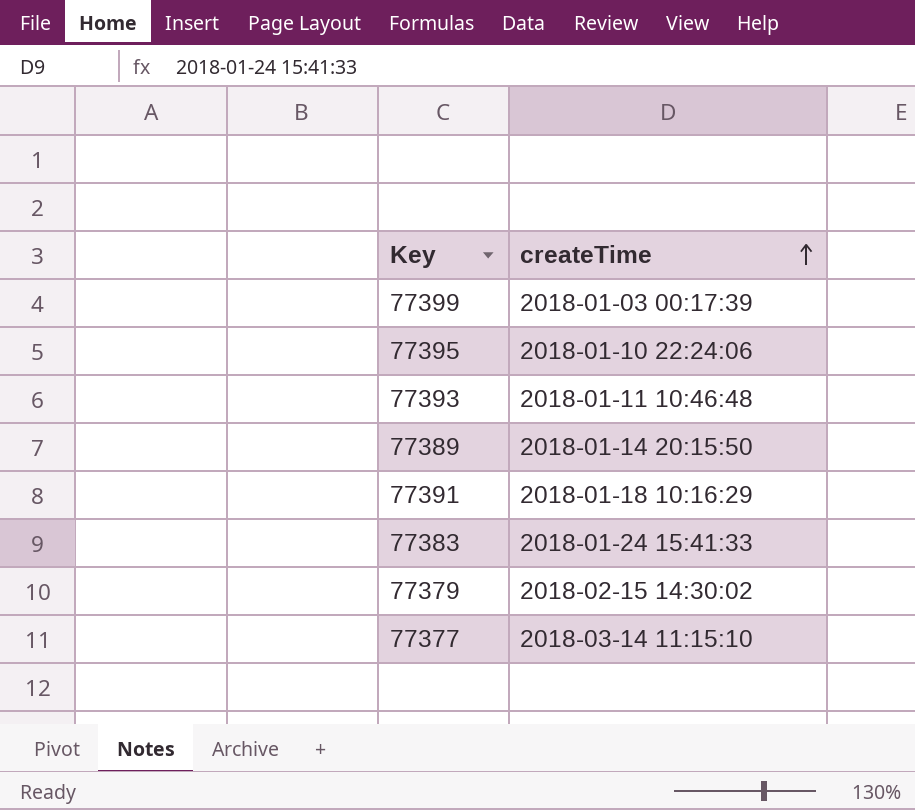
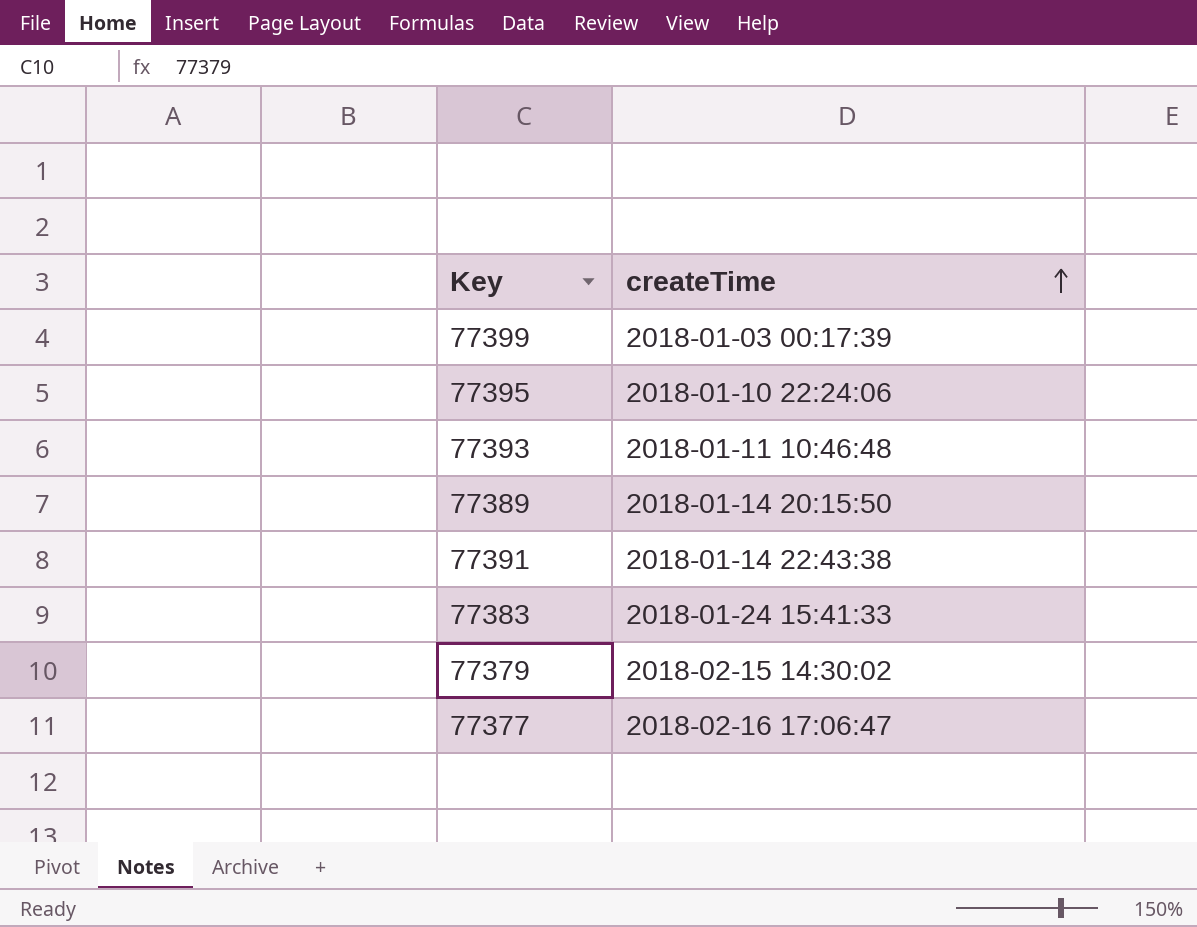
77391 | createTime: 2018-01-18 10:16:29 -> 2018-01-14 22:43:38
77377 | createTime: 2018-03-14 11:15:10 -> 2018-02-16 17:06:47

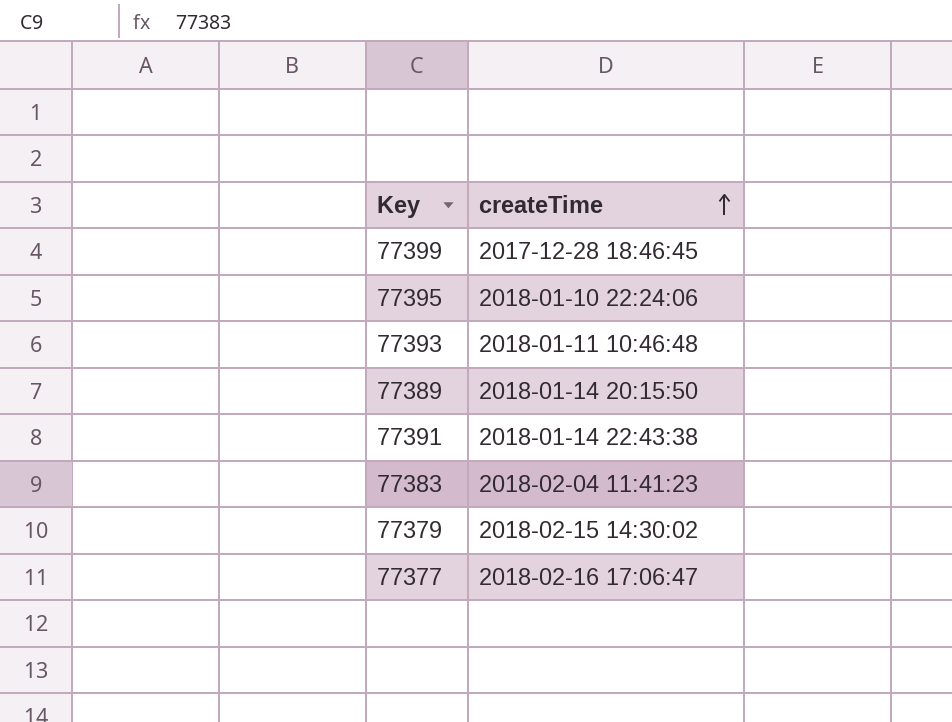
77399 | createTime: 2018-01-03 00:17:39 -> 2017-12-28 18:46:45
77383 | createTime: 2018-01-24 15:41:33 -> 2018-02-04 11:41:23

